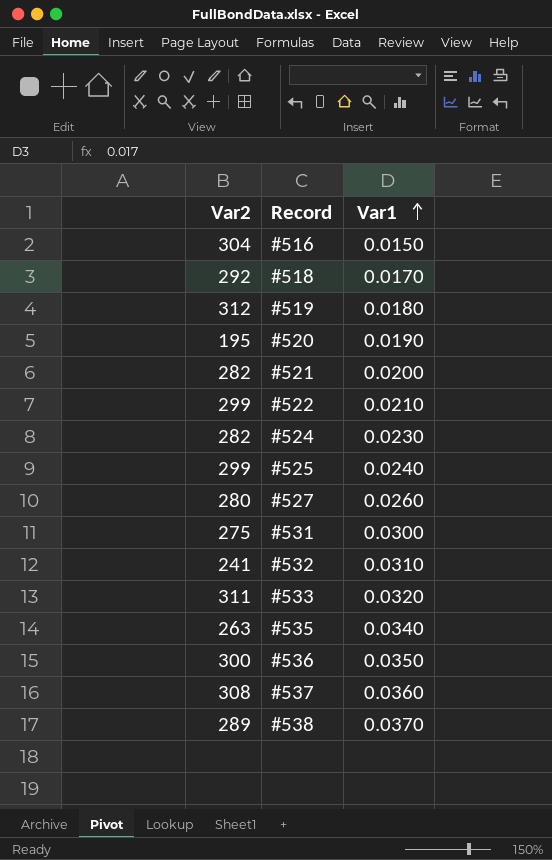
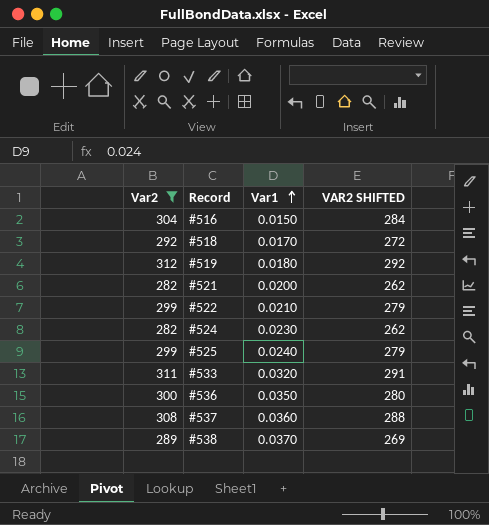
filter: none -> Var2 >= 282
column VAR2 SHIFTED | formula: none -> [Var2] - 20

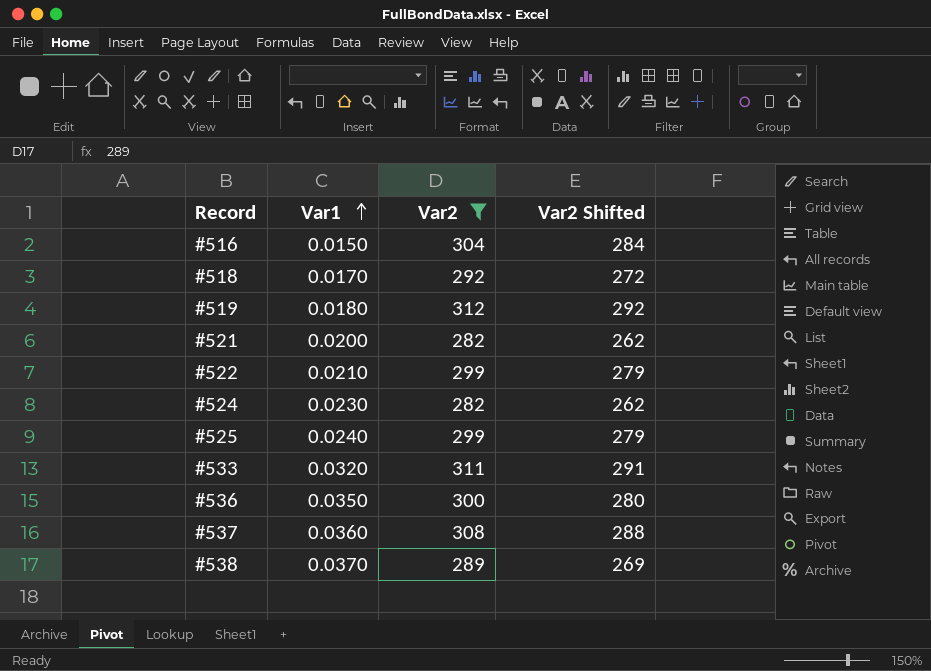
column Var2 | position: 1 -> 3
column name: VAR2 SHIFTED -> Var2 Shifted

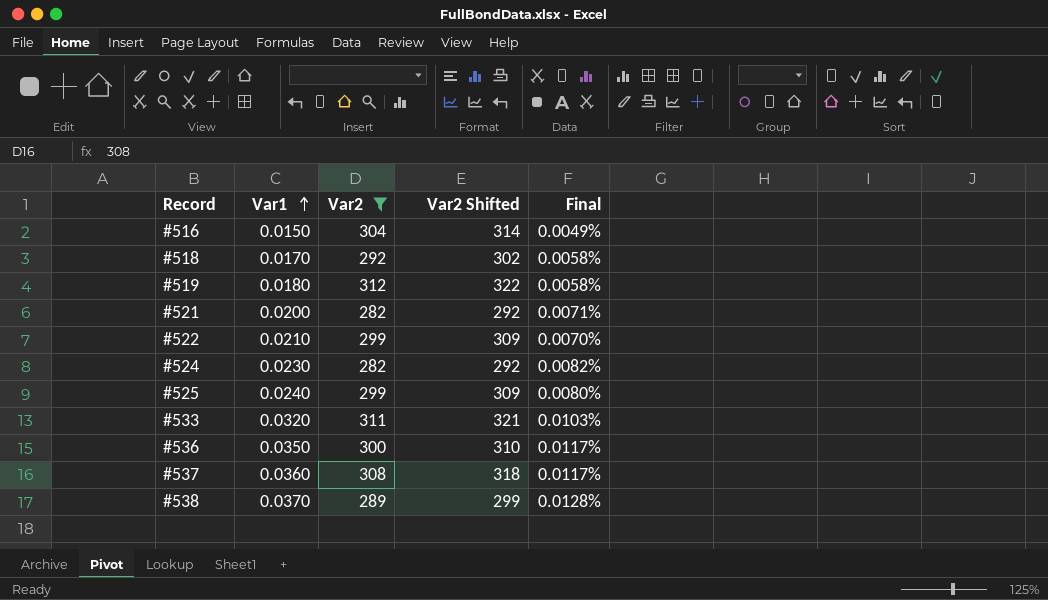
column Var2 Shifted | formula: [Var2] - 20 -> [Var2] + 10
column Final | formula: none -> [Var1] / [Var2]

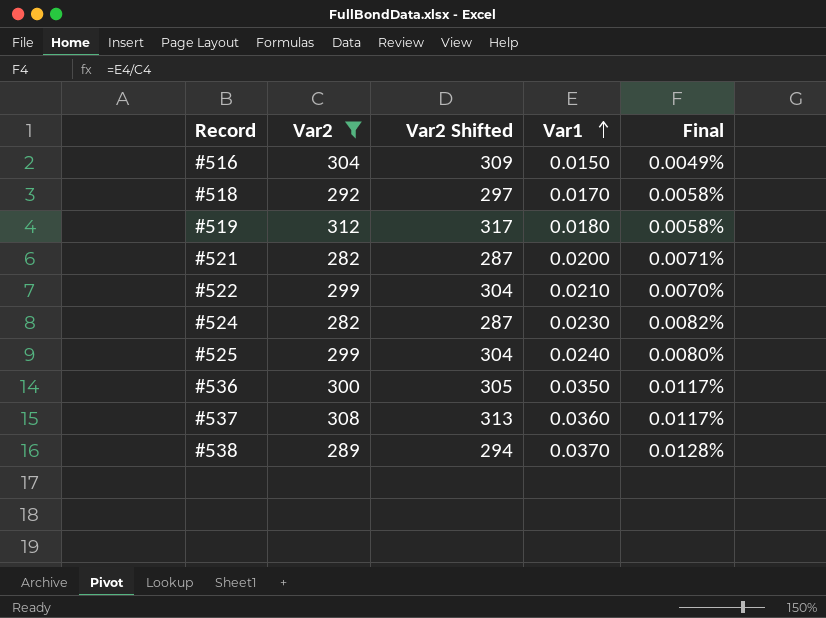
column Var2 Shifted | formula: [Var2] + 10 -> [Var2] + 5
column Var1 | position: 2 -> 4
row #533: 0.0320 | 311 | 321 | 0.0103% -> none

